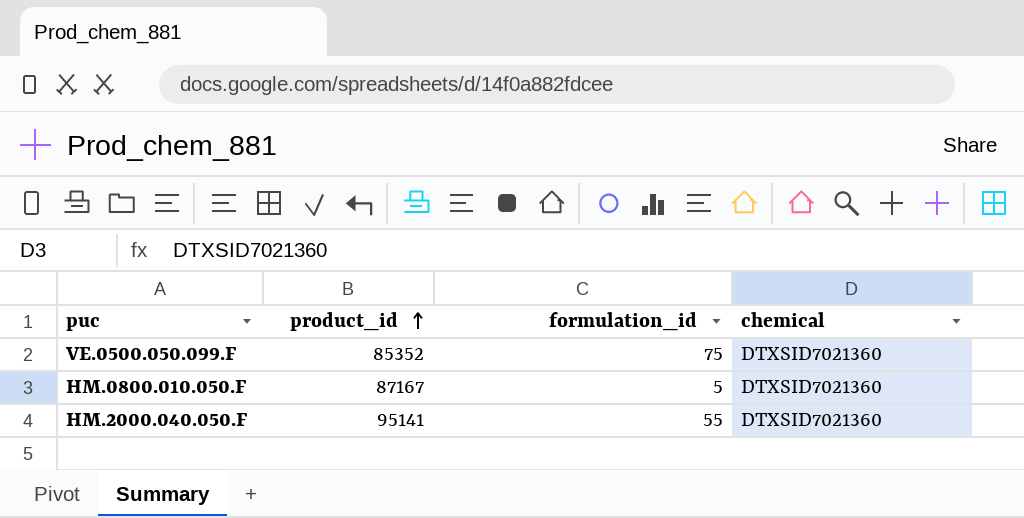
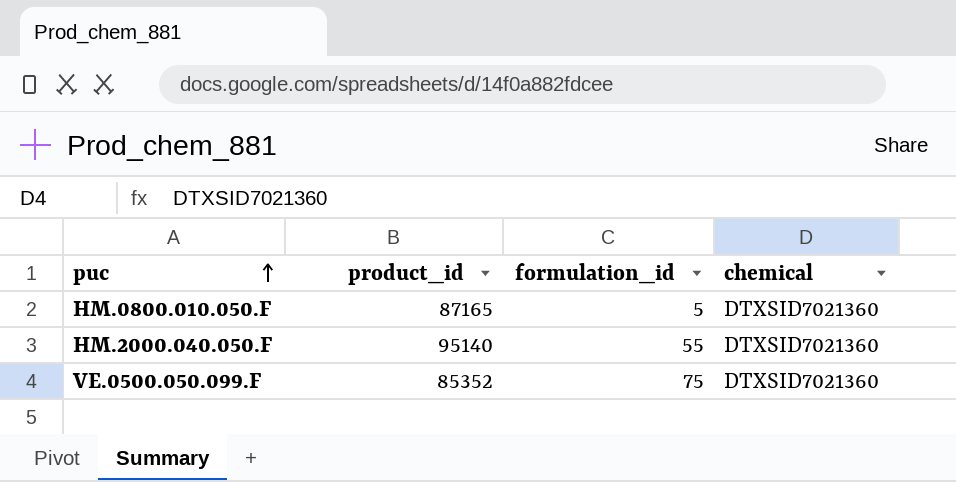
row order: product_id ascending -> puc ascending
HM.0800.010.050.F | product_id: 87167 -> 87165
HM.2000.040.050.F | product_id: 95141 -> 95140

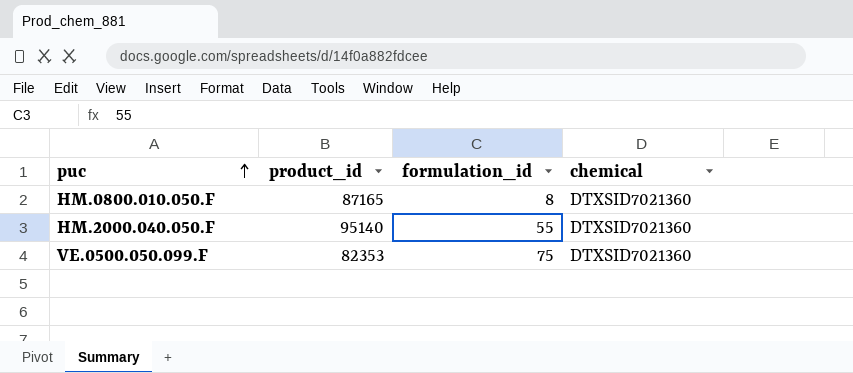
HM.0800.010.050.F | formulation_id: 5 -> 8
VE.0500.050.099.F | product_id: 85352 -> 82353

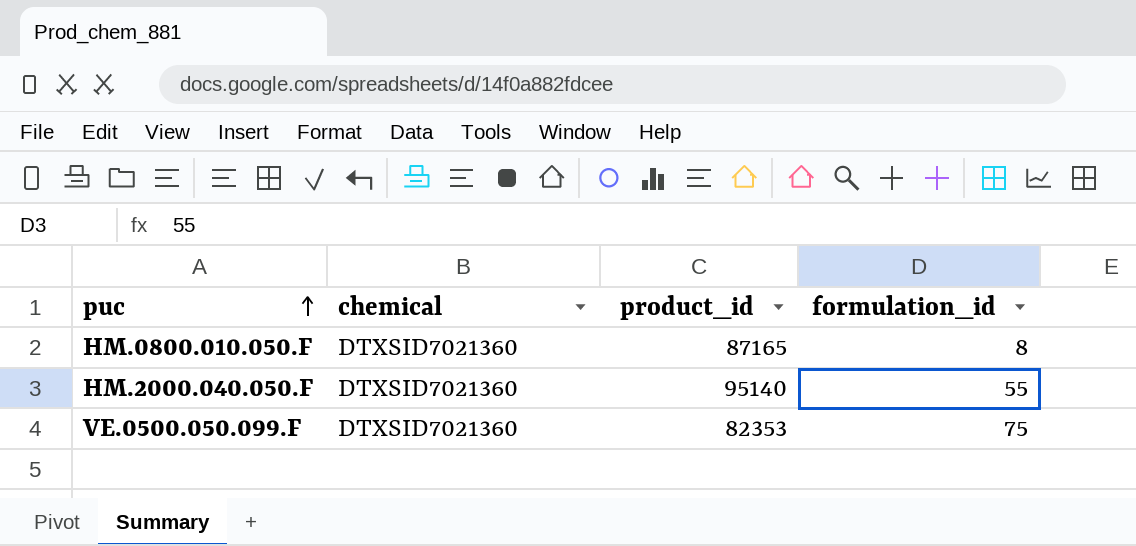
column chemical | position: 4 -> 2

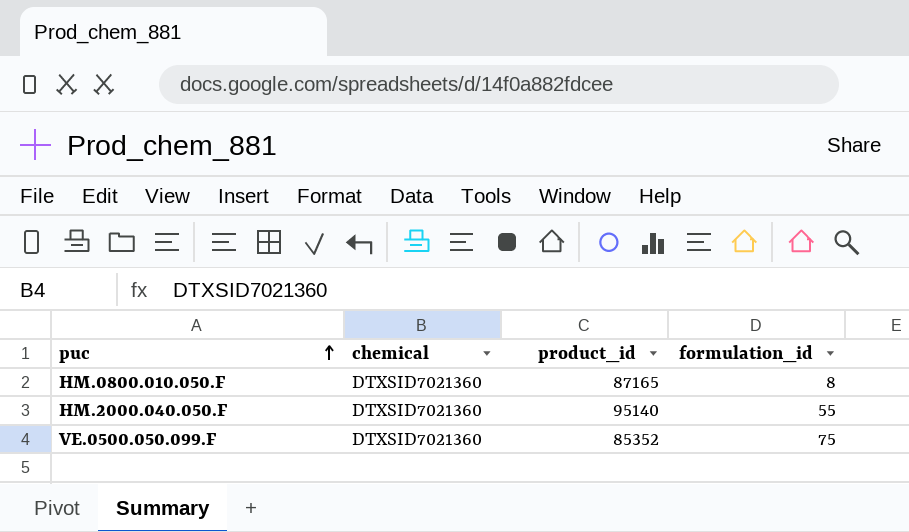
VE.0500.050.099.F | product_id: 82353 -> 85352

